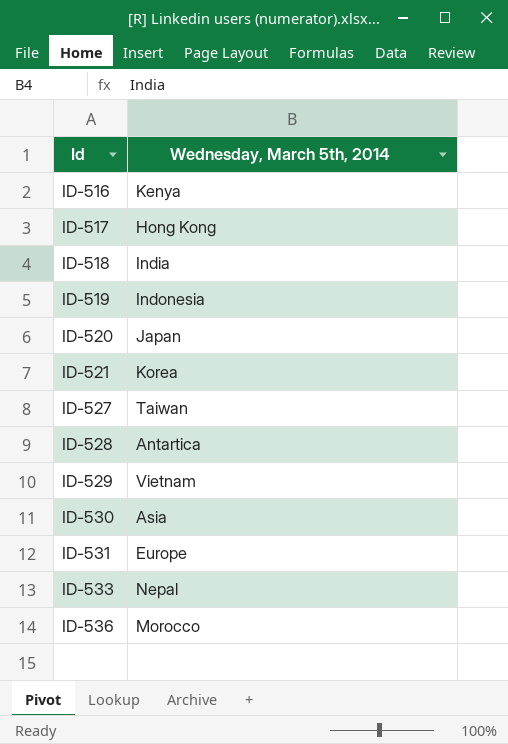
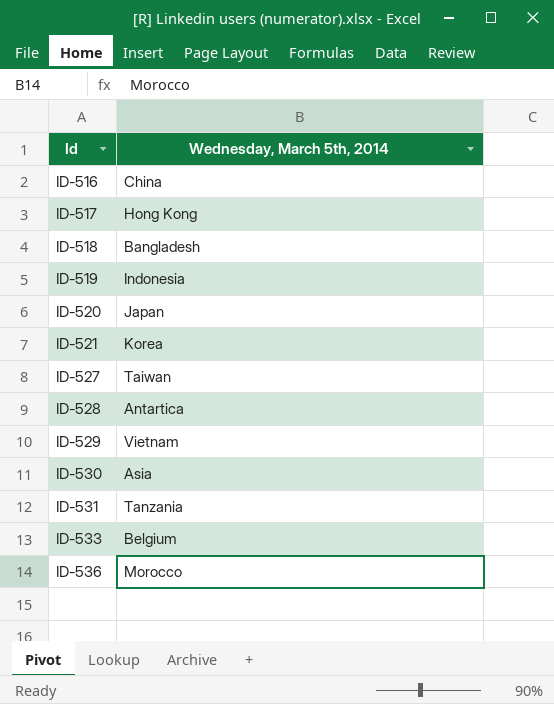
ID-516 | Wednesday, March 5th, 2014: Kenya -> China
ID-518 | Wednesday, March 5th, 2014: India -> Bangladesh
ID-531 | Wednesday, March 5th, 2014: Europe -> Tanzania
ID-533 | Wednesday, March 5th, 2014: Nepal -> Belgium

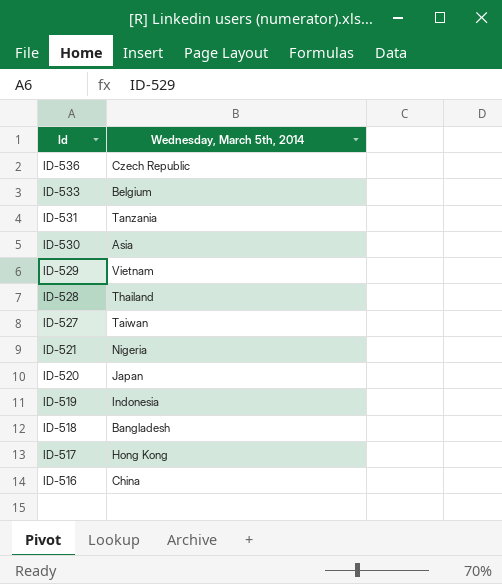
row order: Id ascending -> Id descending
ID-536 | Wednesday, March 5th, 2014: Morocco -> Czech Republic
ID-528 | Wednesday, March 5th, 2014: Antartica -> Thailand
ID-521 | Wednesday, March 5th, 2014: Korea -> Nigeria

